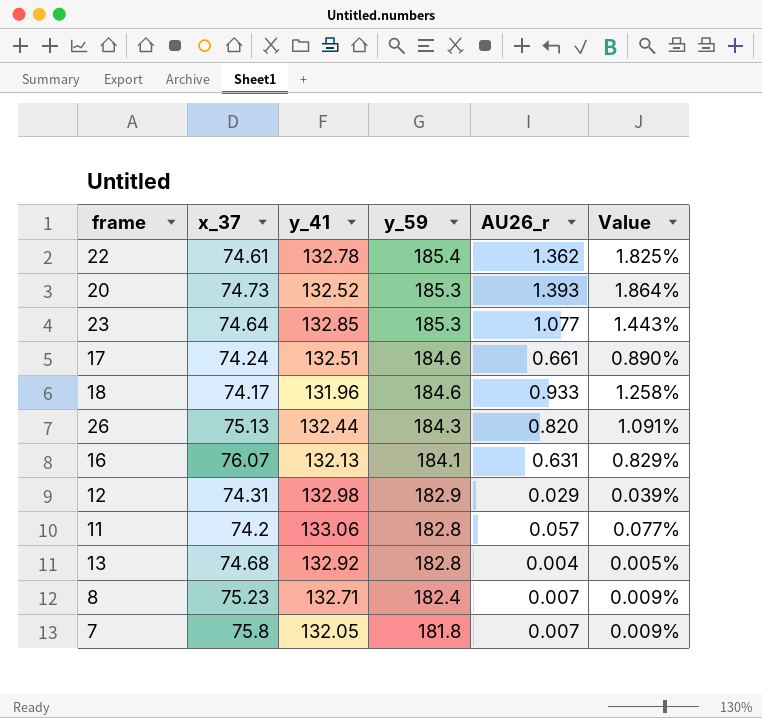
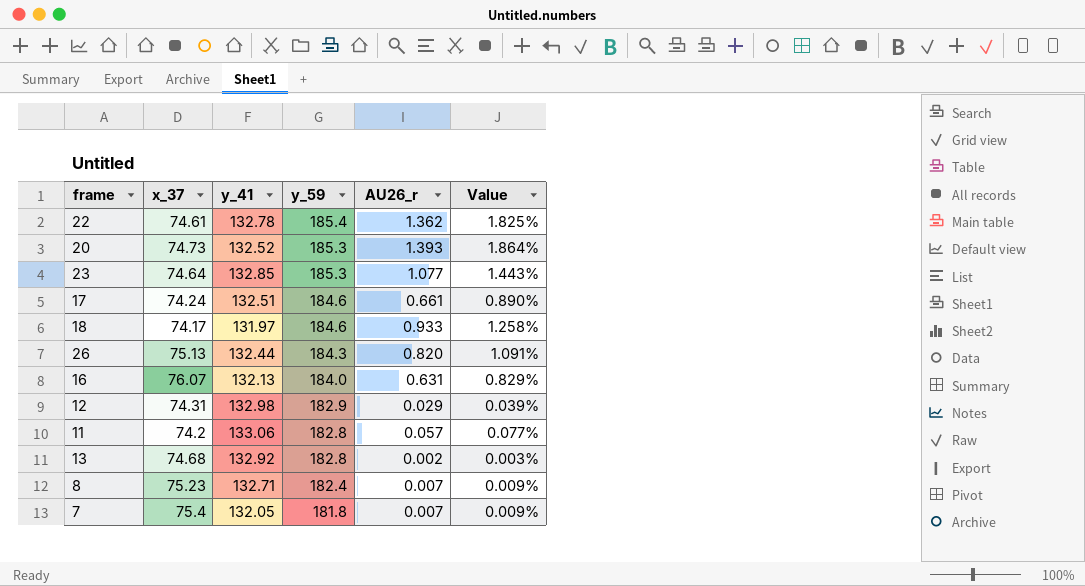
18 | y_41: 131.96 -> 131.97
16 | y_59: 184.1 -> 184.0
13 | AU26_r: 0.004 -> 0.002
13 | Value: 0.005% -> 0.003%
7 | x_37: 75.8 -> 75.4

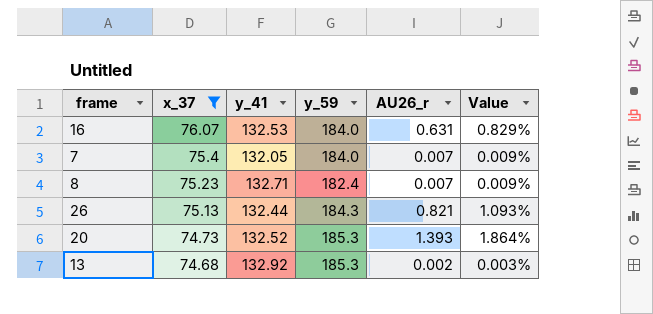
filter: none -> x_37 >= 74.68
row order: y_59 descending -> x_37 descending
16 | y_41: 132.13 -> 132.53
7 | y_59: 181.8 -> 184.0
26 | AU26_r: 0.820 -> 0.821
26 | Value: 1.091% -> 1.093%
13 | y_59: 182.8 -> 185.3

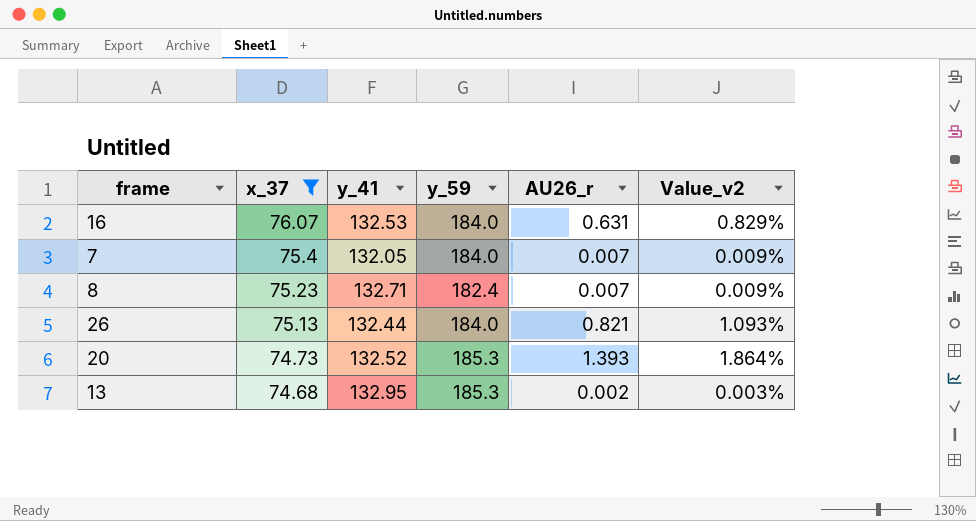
column name: Value -> Value_v2
26 | y_59: 184.3 -> 184.0
13 | y_41: 132.92 -> 132.95

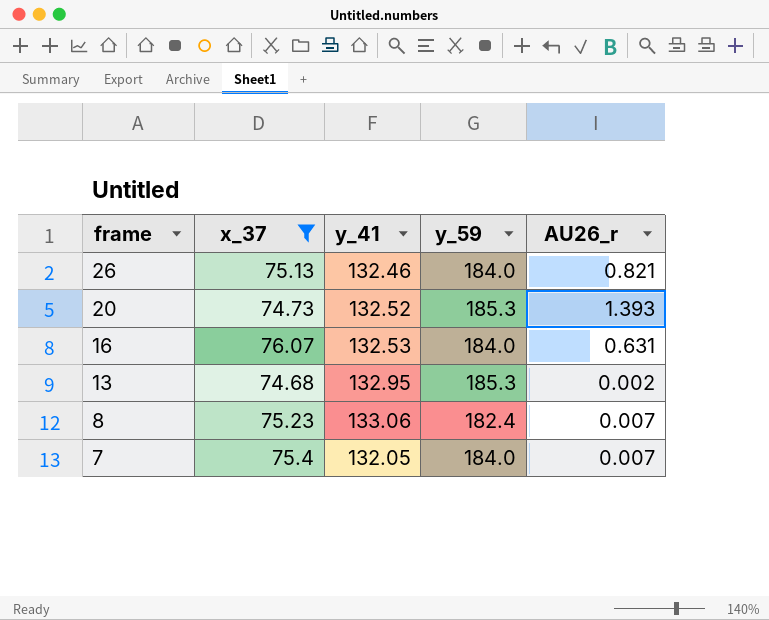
row order: x_37 descending -> frame descending
column Value_v2 | formula: [AU26_r] / [x_37] -> none
26 | y_41: 132.44 -> 132.46
8 | y_41: 132.71 -> 133.06

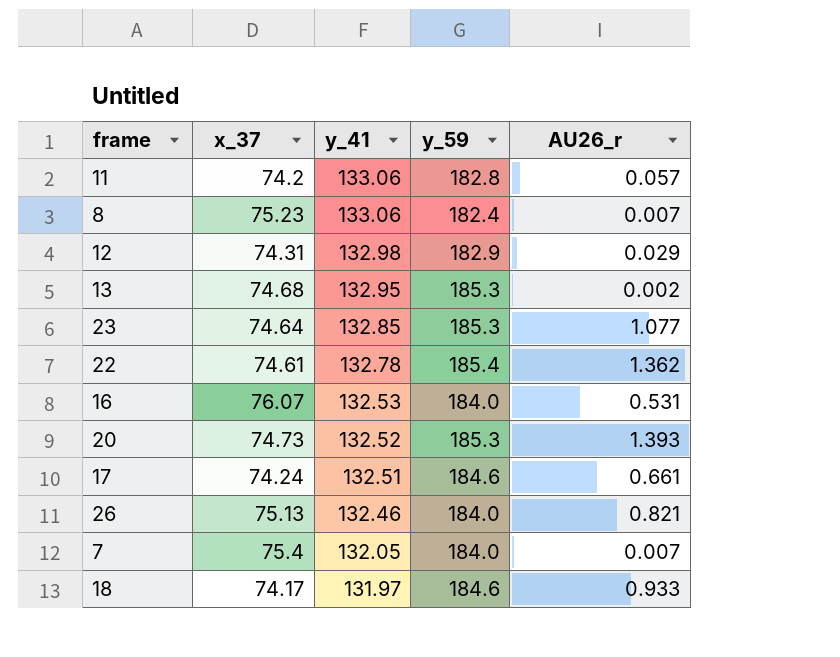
filter: x_37 >= 74.68 -> none
row order: frame descending -> y_41 descending
16 | AU26_r: 0.631 -> 0.531

